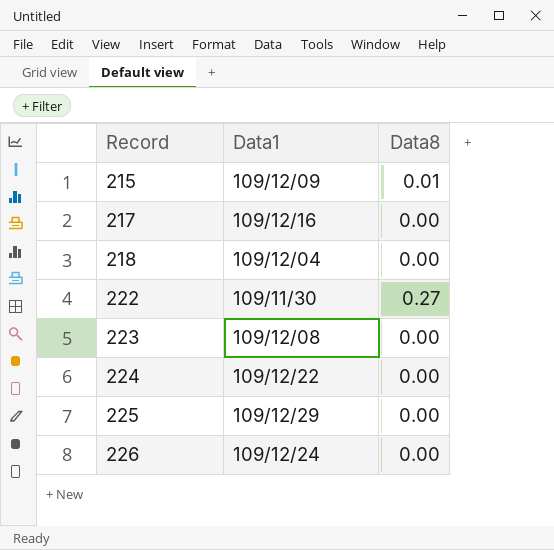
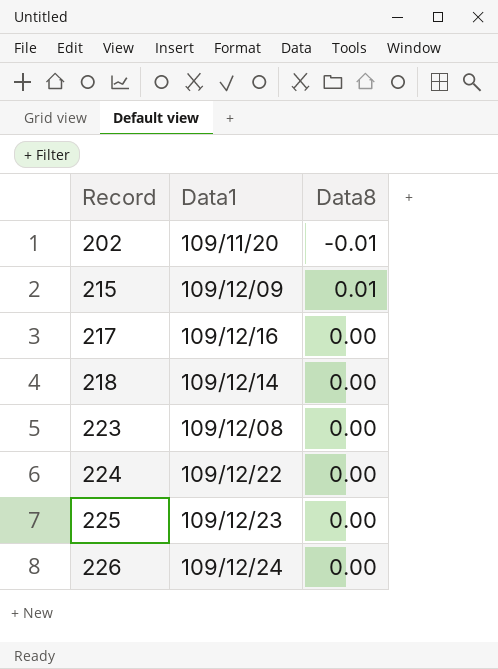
row 222: 109/11/30 | 0.27 -> none
row 202: none -> 109/11/20 | -0.01
218 | Data1: 109/12/04 -> 109/12/14
225 | Data1: 109/12/29 -> 109/12/23

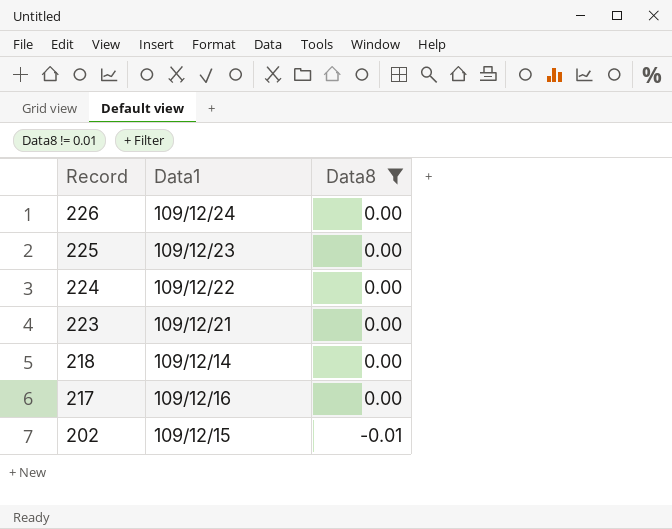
filter: none -> Data8 != 0.01
row order: Record ascending -> Record descending
223 | Data1: 109/12/08 -> 109/12/21
202 | Data1: 109/11/20 -> 109/12/15

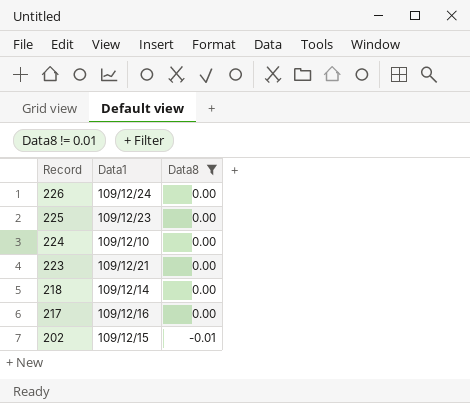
224 | Data1: 109/12/22 -> 109/12/10

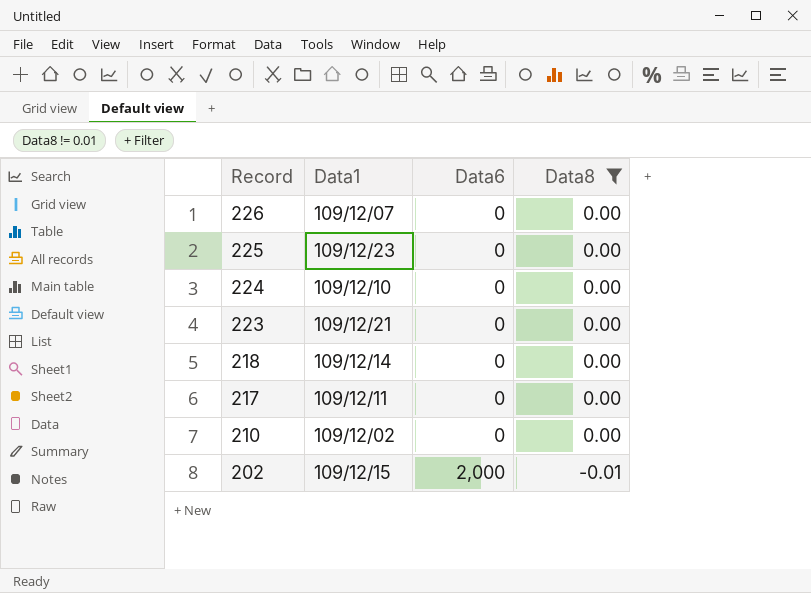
column Data6 | position: none -> 3
226 | Data1: 109/12/24 -> 109/12/07
217 | Data1: 109/12/16 -> 109/12/11
row 210: none -> 109/12/02 | 0 | 0.00

